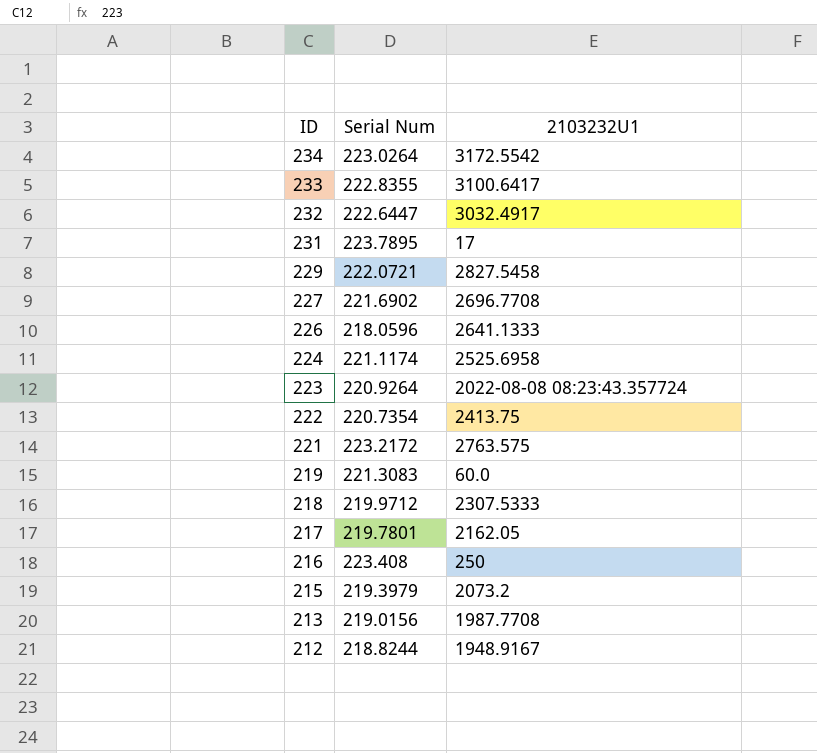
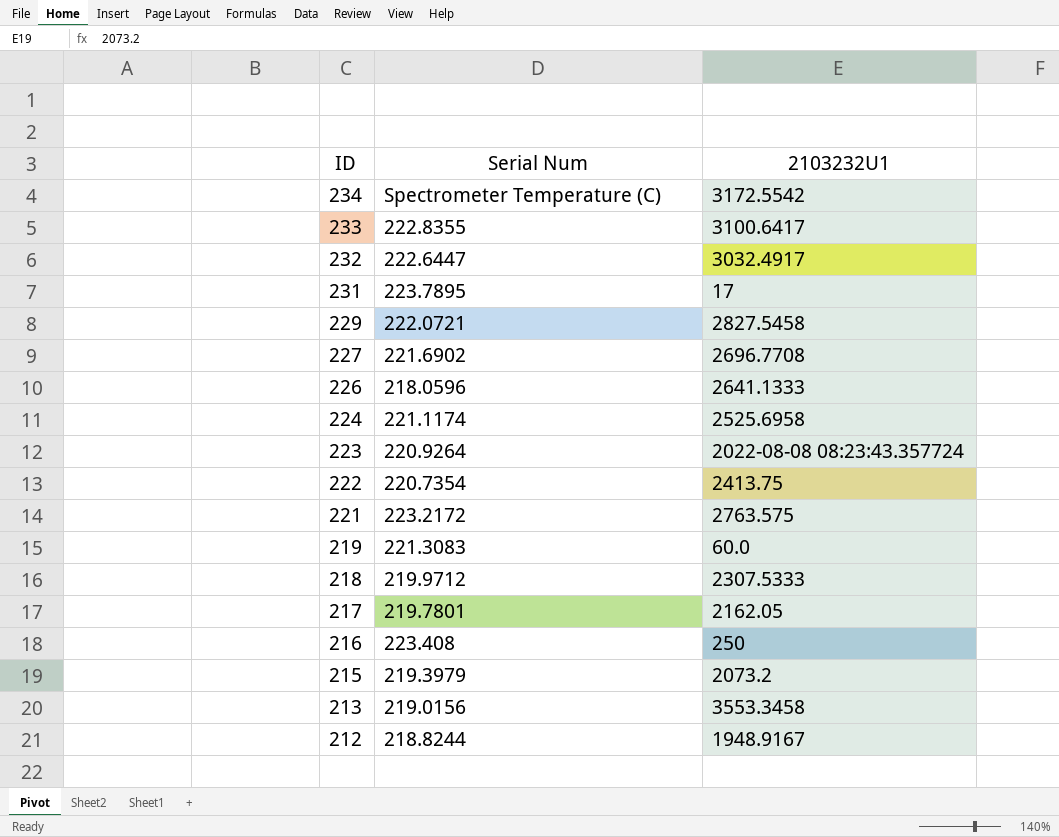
234 | Serial Num: 223.0264 -> Spectrometer Temperature (C)
213 | 2103232U1: 1987.7708 -> 3553.3458

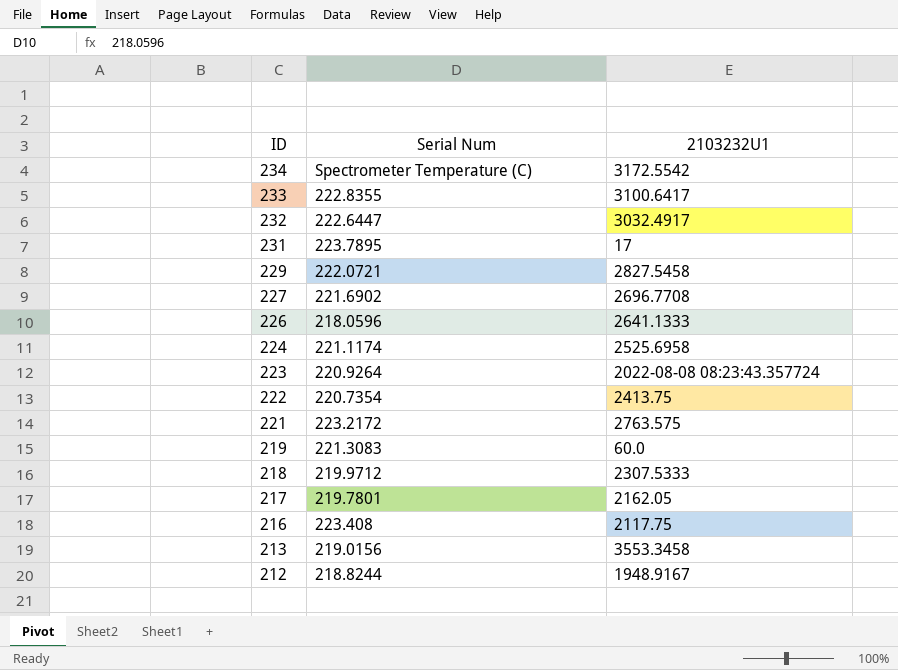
row 215: 219.3979 | 2073.2 -> none
216 | 2103232U1: 250 -> 2117.75

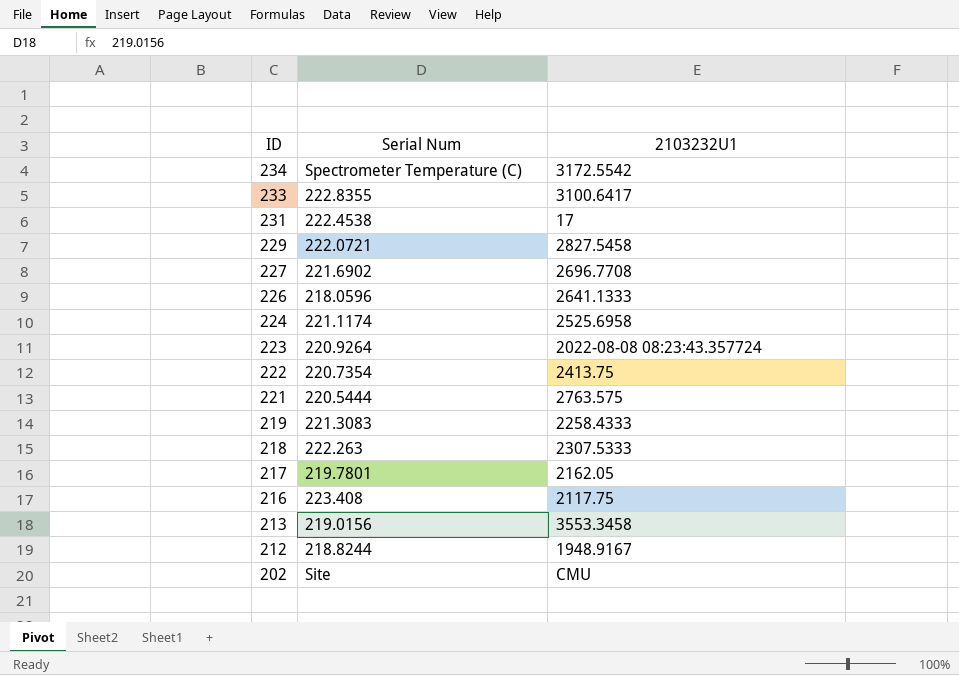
row 232: 222.6447 | 3032.4917 -> none
231 | Serial Num: 223.7895 -> 222.4538
221 | Serial Num: 223.2172 -> 220.5444
219 | 2103232U1: 60.0 -> 2258.4333
218 | Serial Num: 219.9712 -> 222.263
row 202: none -> Site | CMU

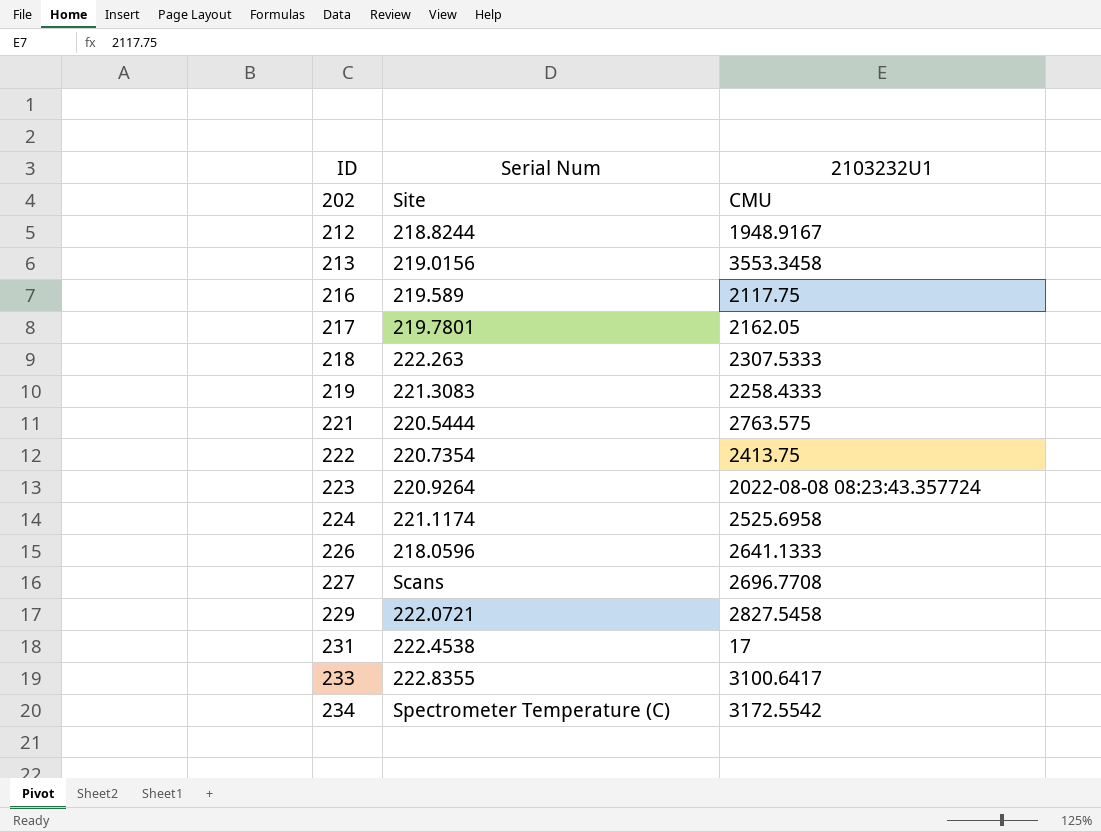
row order: ID descending -> ID ascending
216 | Serial Num: 223.408 -> 219.589
227 | Serial Num: 221.6902 -> Scans

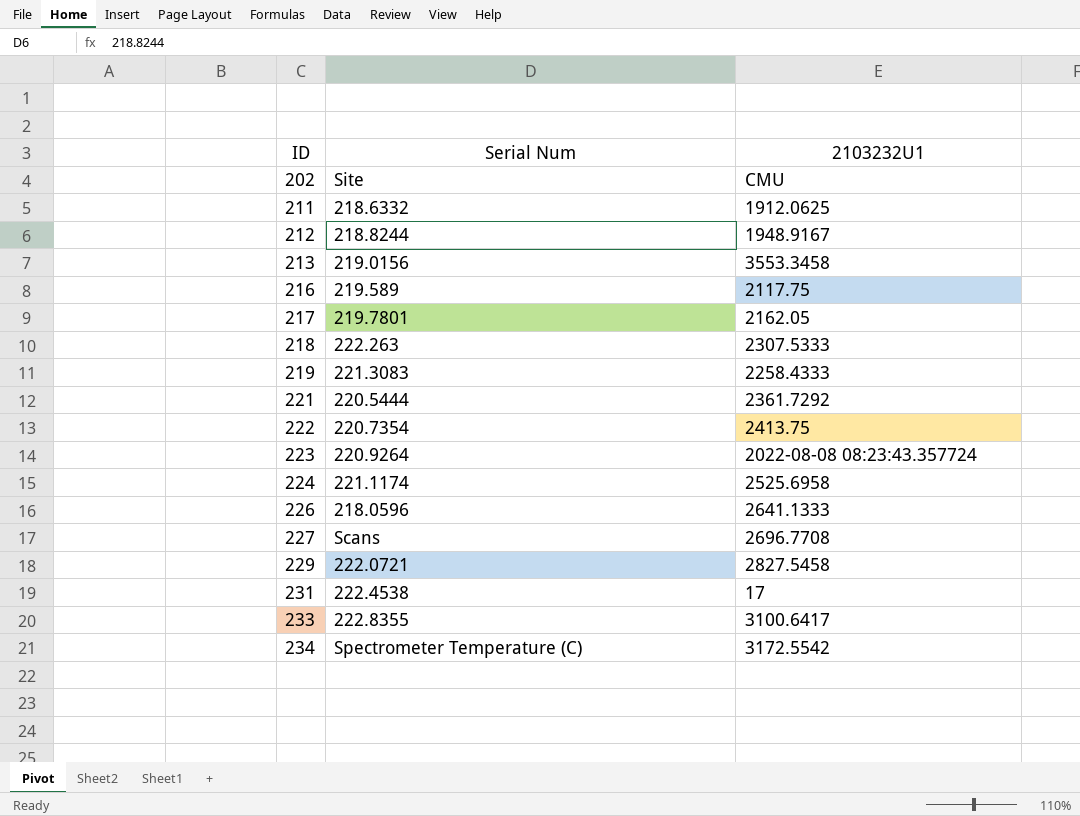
row 211: none -> 218.6332 | 1912.0625
221 | 2103232U1: 2763.575 -> 2361.7292

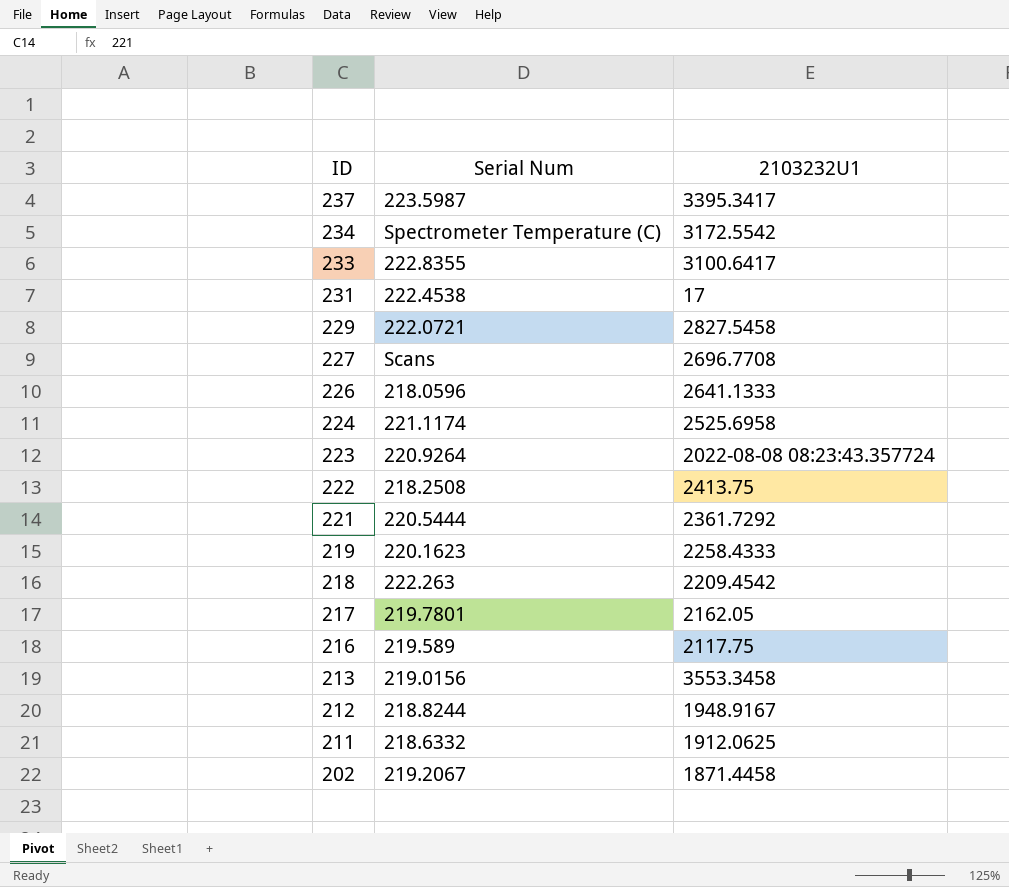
row order: ID ascending -> ID descending
row 237: none -> 223.5987 | 3395.3417
222 | Serial Num: 220.7354 -> 218.2508
219 | Serial Num: 221.3083 -> 220.1623
218 | 2103232U1: 2307.5333 -> 2209.4542
202 | Serial Num: Site -> 219.2067
202 | 2103232U1: CMU -> 1871.4458

